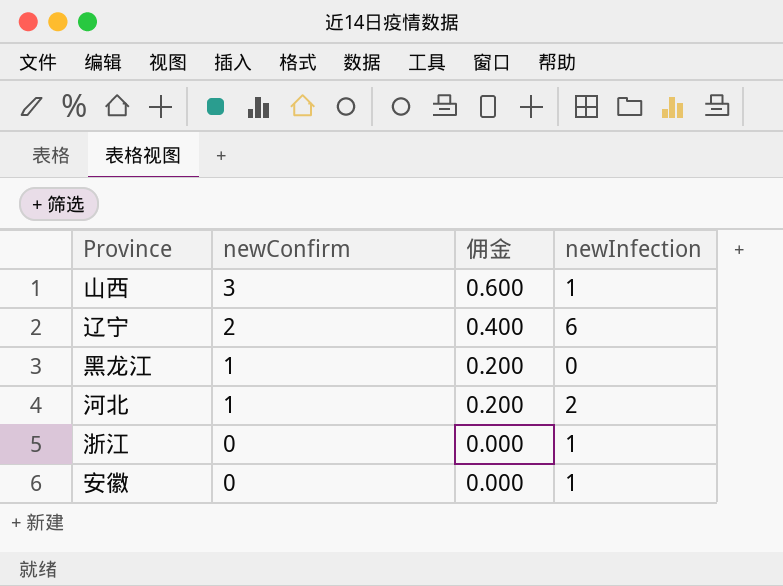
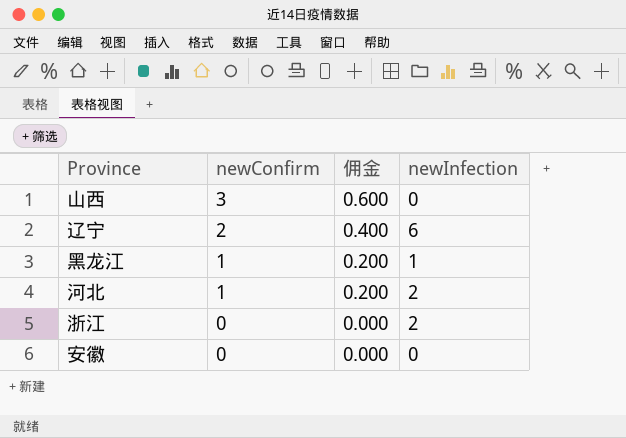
山西 | newInfection: 1 -> 0
黑龙江 | newInfection: 0 -> 1
浙江 | newInfection: 1 -> 2
安徽 | newInfection: 1 -> 0

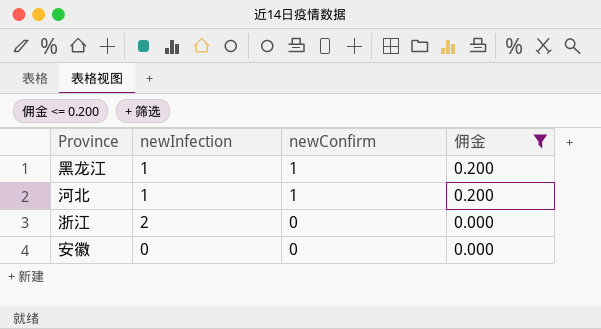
filter: none -> 佣金 <= 0.200
column newInfection | position: 4 -> 2
河北 | newInfection: 2 -> 1

